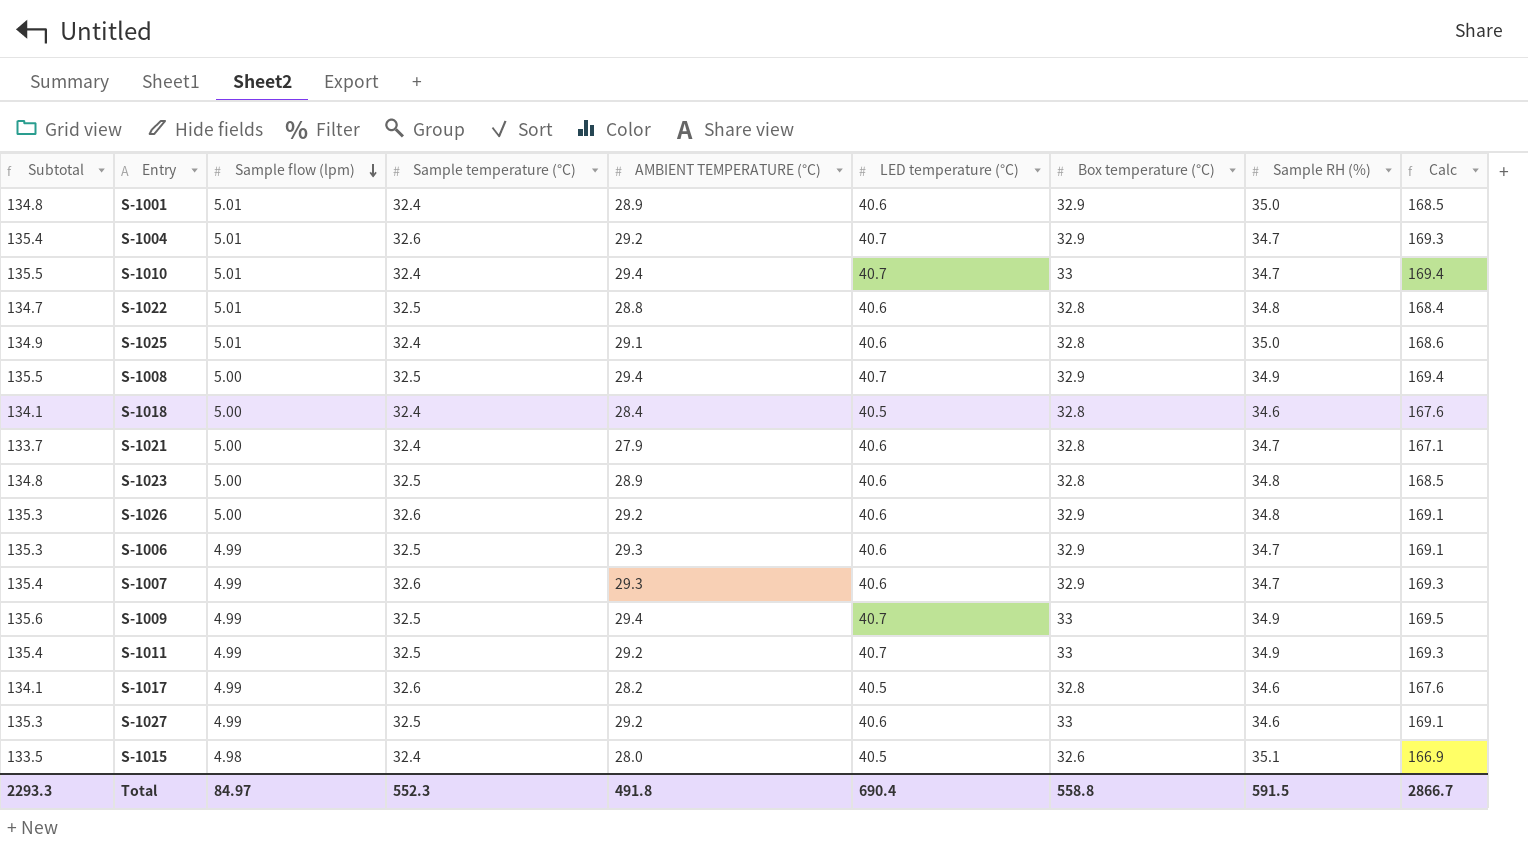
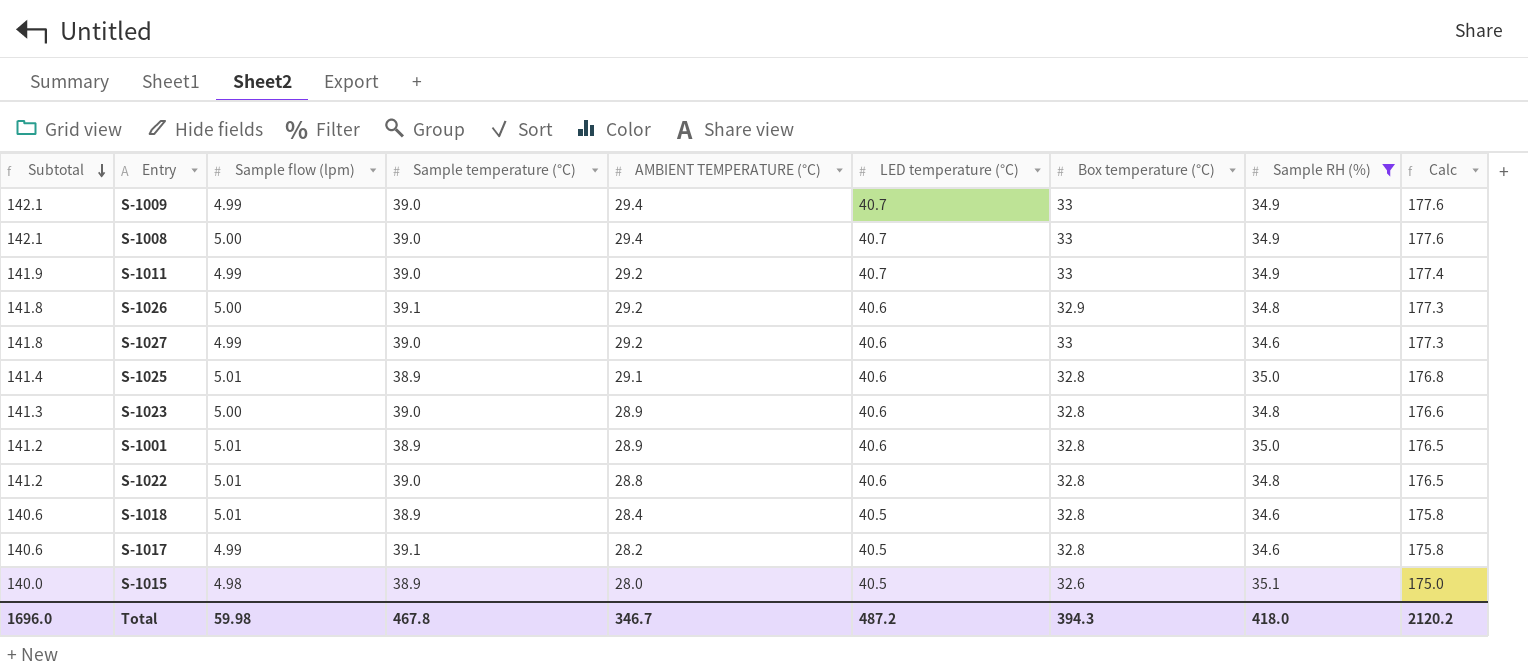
filter: none -> Sample RH (%) != 34.7
row order: Sample flow (lpm) descending -> Subtotal descending
S-1009 | Subtotal: 135.6 -> 142.1
S-1009 | Sample temperature (°C): 32.5 -> 39.0
S-1009 | Calc: 169.5 -> 177.6
S-1008 | Subtotal: 135.5 -> 142.1
S-1008 | Sample temperature (°C): 32.5 -> 39.0
S-1008 | Box temperature (°C): 32.9 -> 33
S-1008 | Calc: 169.4 -> 177.6
S-1011 | Subtotal: 135.4 -> 141.9
S-1011 | Sample temperature (°C): 32.5 -> 39.0
S-1011 | Calc: 169.3 -> 177.4
S-1026 | Subtotal: 135.3 -> 141.8
S-1026 | Sample temperature (°C): 32.6 -> 39.1
S-1026 | Calc: 169.1 -> 177.3
S-1027 | Subtotal: 135.3 -> 141.8
S-1027 | Sample temperature (°C): 32.5 -> 39.0
S-1027 | Calc: 169.1 -> 177.3
S-1025 | Subtotal: 134.9 -> 141.4
S-1025 | Sample temperature (°C): 32.4 -> 38.9
S-1025 | Calc: 168.6 -> 176.8
S-1023 | Subtotal: 134.8 -> 141.3
S-1023 | Sample temperature (°C): 32.5 -> 39.0
S-1023 | Calc: 168.5 -> 176.6
S-1001 | Subtotal: 134.8 -> 141.2
S-1001 | Sample temperature (°C): 32.4 -> 38.9
S-1001 | Box temperature (°C): 32.9 -> 32.8
S-1001 | Calc: 168.5 -> 176.5
S-1022 | Subtotal: 134.7 -> 141.2
S-1022 | Sample temperature (°C): 32.5 -> 39.0
S-1022 | Calc: 168.4 -> 176.5
S-1018 | Subtotal: 134.1 -> 140.6
S-1018 | Sample flow (lpm): 5.00 -> 5.01
S-1018 | Sample temperature (°C): 32.4 -> 38.9
S-1018 | Calc: 167.6 -> 175.8
S-1017 | Subtotal: 134.1 -> 140.6
S-1017 | Sample temperature (°C): 32.6 -> 39.1
S-1017 | Calc: 167.6 -> 175.8
S-1015 | Subtotal: 133.5 -> 140.0
S-1015 | Sample temperature (°C): 32.4 -> 38.9
S-1015 | Calc: 166.9 -> 175.0
Total | Subtotal: 2293.3 -> 1696.0
Total | Sample flow (lpm): 84.97 -> 59.98
Total | Sample temperature (°C): 552.3 -> 467.8
Total | AMBIENT TEMPERATURE (°C): 491.8 -> 346.7
Total | LED temperature (°C): 690.4 -> 487.2
Total | Box temperature (°C): 558.8 -> 394.3
Total | Sample RH (%): 591.5 -> 418.0
Total | Calc: 2866.7 -> 2120.2

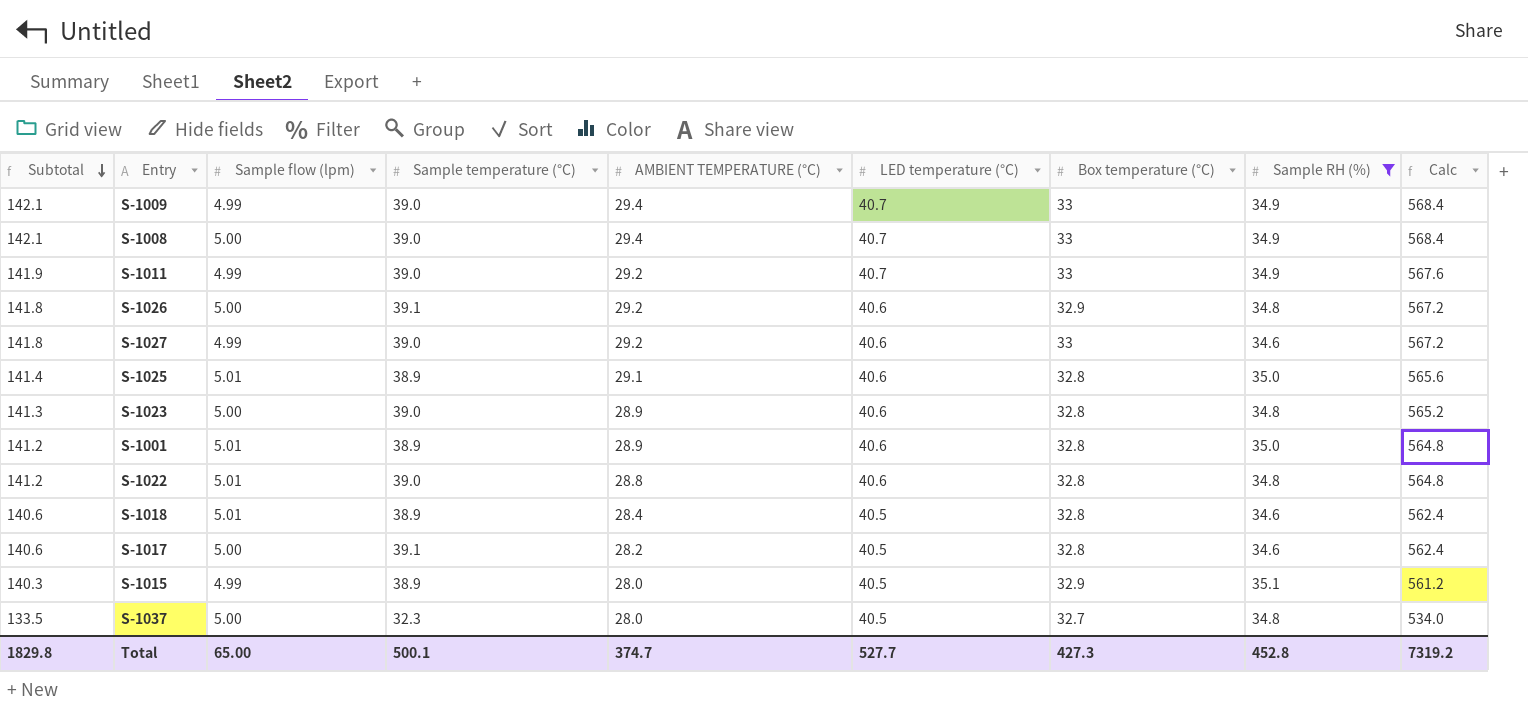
column Calc | formula: [Subtotal] * 1.25 -> [Subtotal] * 4
S-1017 | Sample flow (lpm): 4.99 -> 5.00
S-1015 | Subtotal: 140.0 -> 140.3
S-1015 | Sample flow (lpm): 4.98 -> 4.99
S-1015 | Box temperature (°C): 32.6 -> 32.9
row S-1037: none -> 133.5 | 5.00 | 32.3 | 28.0 | 40.5 | 32.7 | 34.8 | 534.0
Total | Subtotal: 1696.0 -> 1829.8
Total | Sample flow (lpm): 59.98 -> 65.00
Total | Sample temperature (°C): 467.8 -> 500.1
Total | AMBIENT TEMPERATURE (°C): 346.7 -> 374.7
Total | LED temperature (°C): 487.2 -> 527.7
Total | Box temperature (°C): 394.3 -> 427.3
Total | Sample RH (%): 418.0 -> 452.8
Total | Calc: 2120.2 -> 7319.2

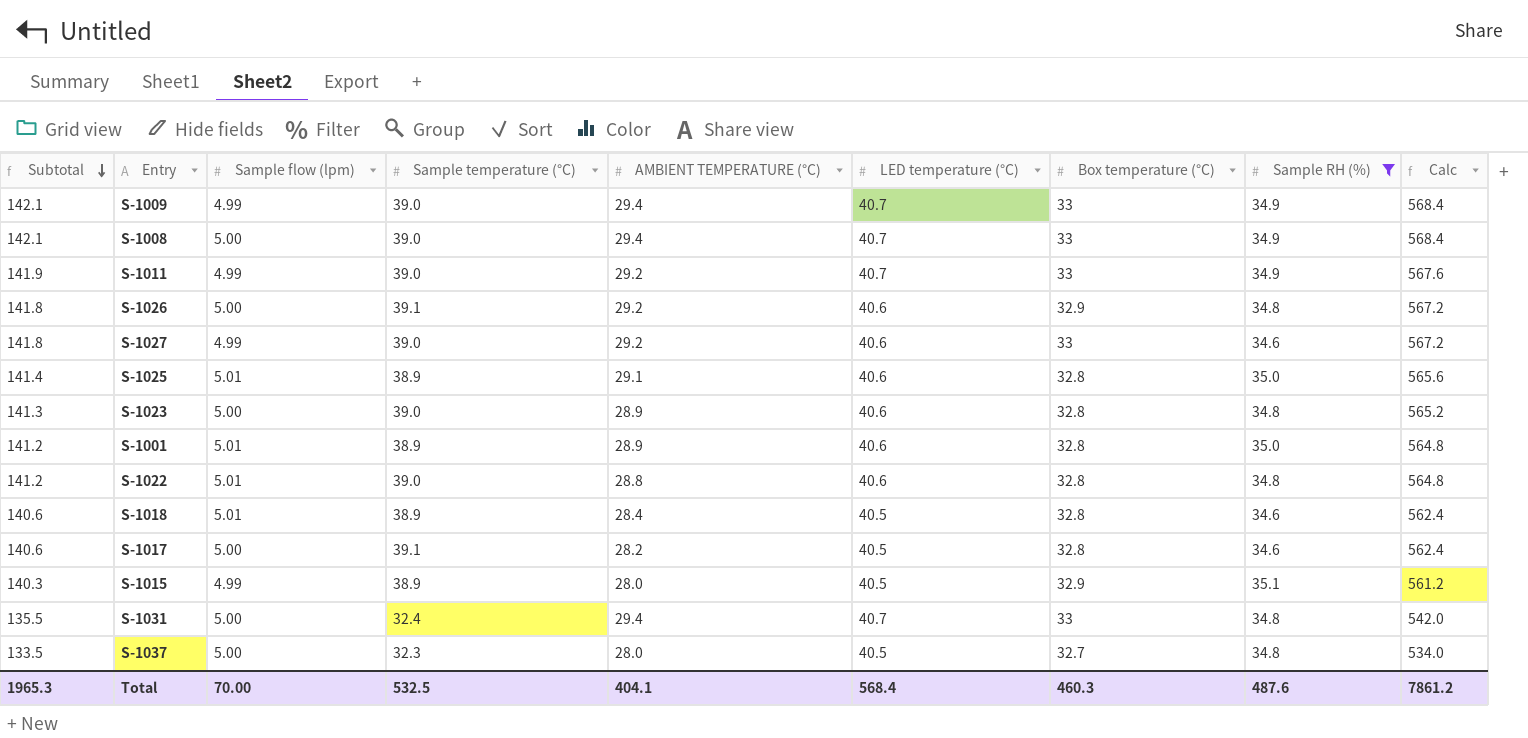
row S-1031: none -> 135.5 | 5.00 | 32.4 | 29.4 | 40.7 | 33 | 34.8 | 542.0
Total | Subtotal: 1829.8 -> 1965.3
Total | Sample flow (lpm): 65.00 -> 70.00
Total | Sample temperature (°C): 500.1 -> 532.5
Total | AMBIENT TEMPERATURE (°C): 374.7 -> 404.1
Total | LED temperature (°C): 527.7 -> 568.4
Total | Box temperature (°C): 427.3 -> 460.3
Total | Sample RH (%): 452.8 -> 487.6
Total | Calc: 7319.2 -> 7861.2

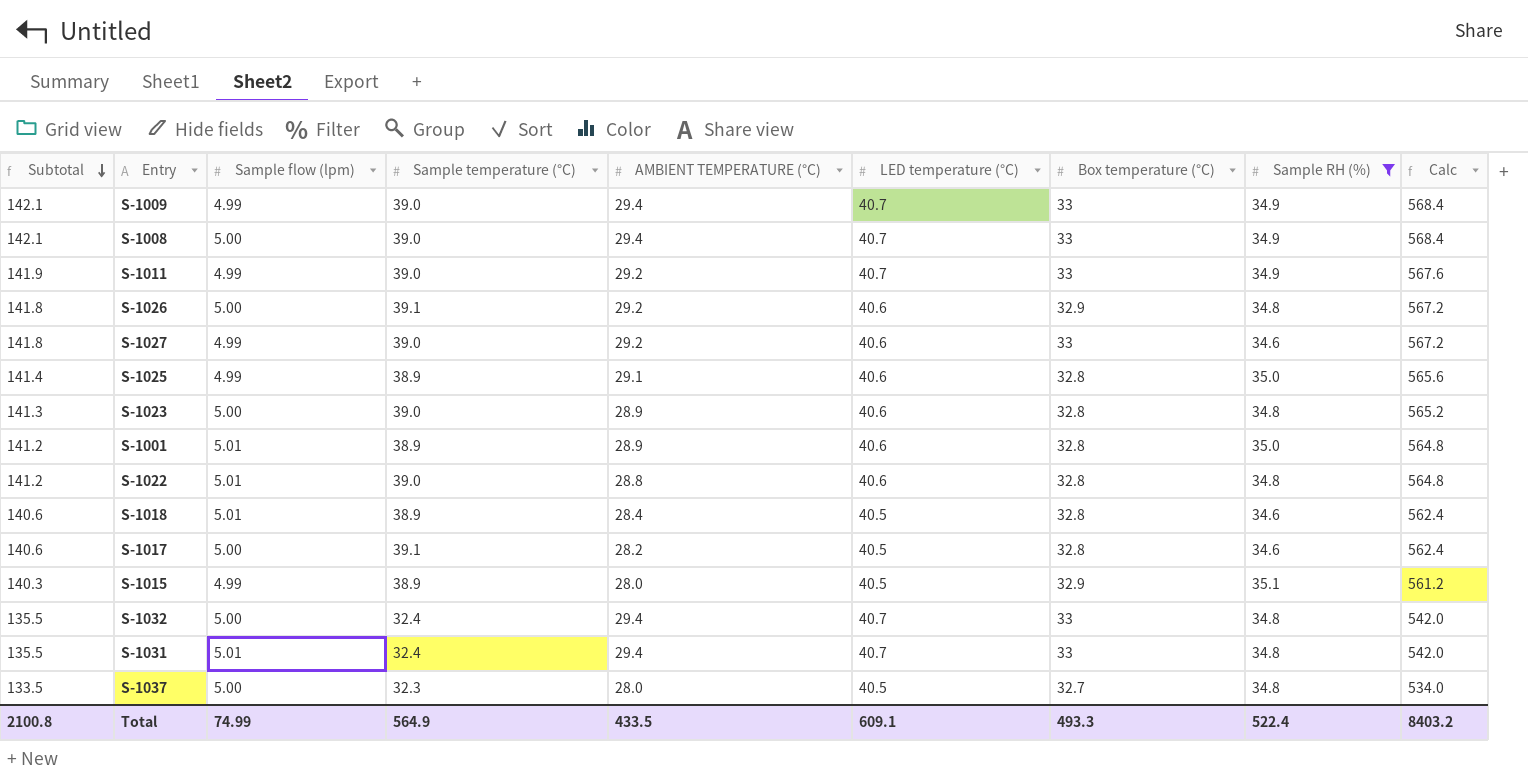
S-1025 | Sample flow (lpm): 5.01 -> 4.99
row S-1032: none -> 135.5 | 5.00 | 32.4 | 29.4 | 40.7 | 33 | 34.8 | 542.0
S-1031 | Sample flow (lpm): 5.00 -> 5.01
Total | Subtotal: 1965.3 -> 2100.8
Total | Sample flow (lpm): 70.00 -> 74.99
Total | Sample temperature (°C): 532.5 -> 564.9
Total | AMBIENT TEMPERATURE (°C): 404.1 -> 433.5
Total | LED temperature (°C): 568.4 -> 609.1
Total | Box temperature (°C): 460.3 -> 493.3
Total | Sample RH (%): 487.6 -> 522.4
Total | Calc: 7861.2 -> 8403.2

